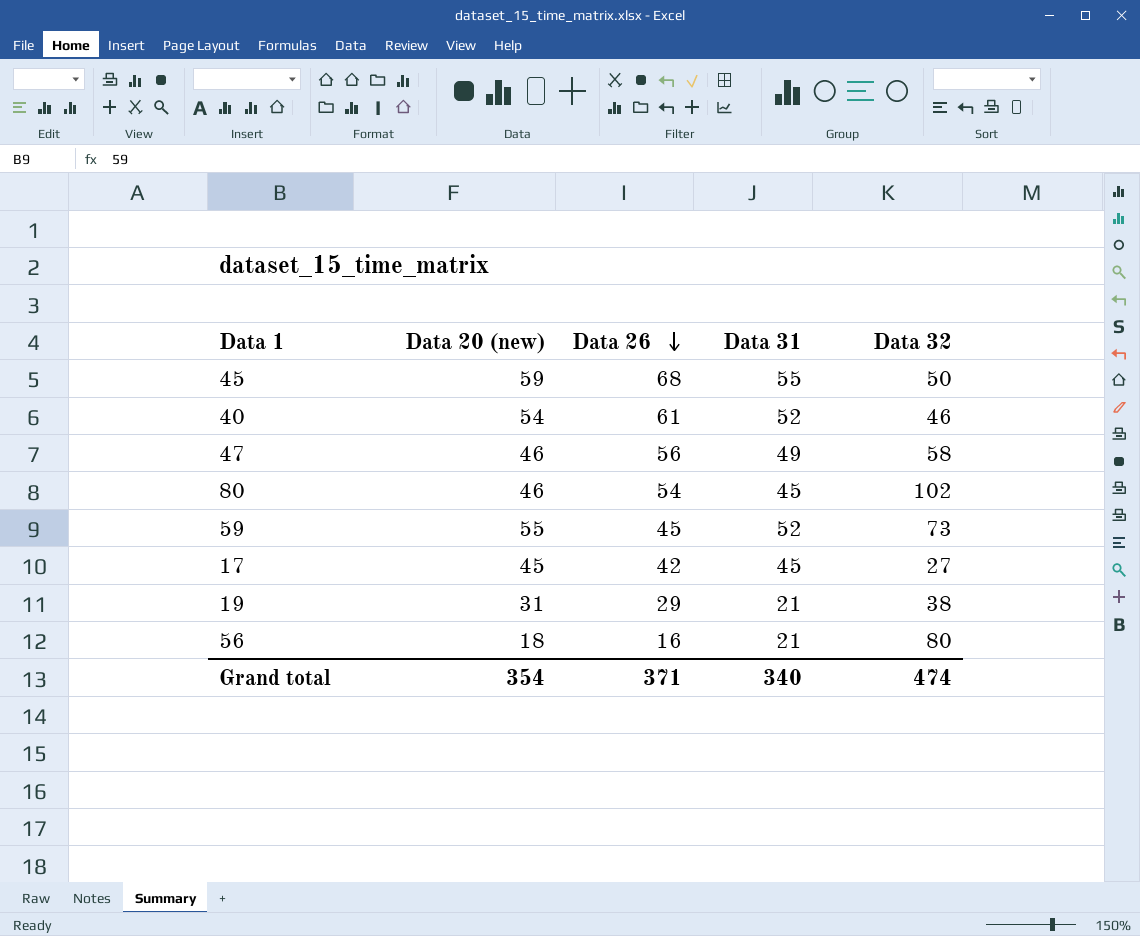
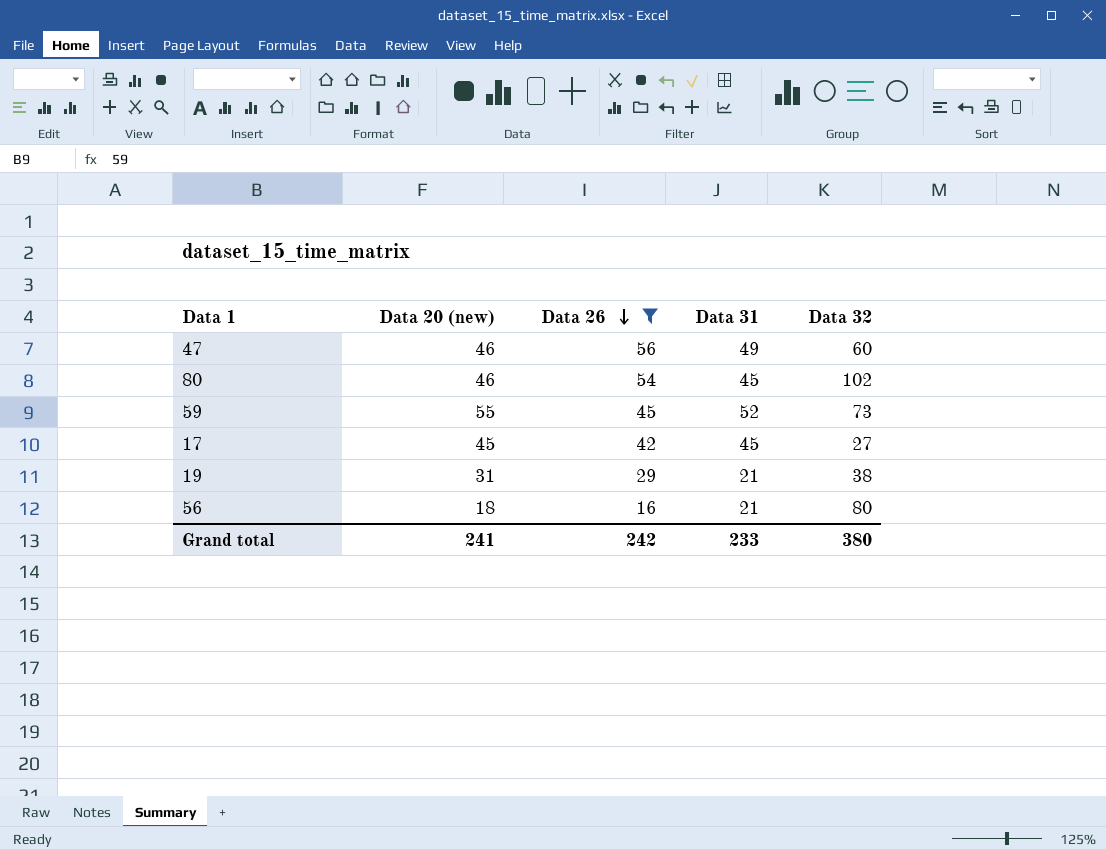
filter: none -> Data 26 <= 56
47 | Data 32: 58 -> 60
Grand total | Data 20 (new): 354 -> 241
Grand total | Data 26: 371 -> 242
Grand total | Data 31: 340 -> 233
Grand total | Data 32: 474 -> 380

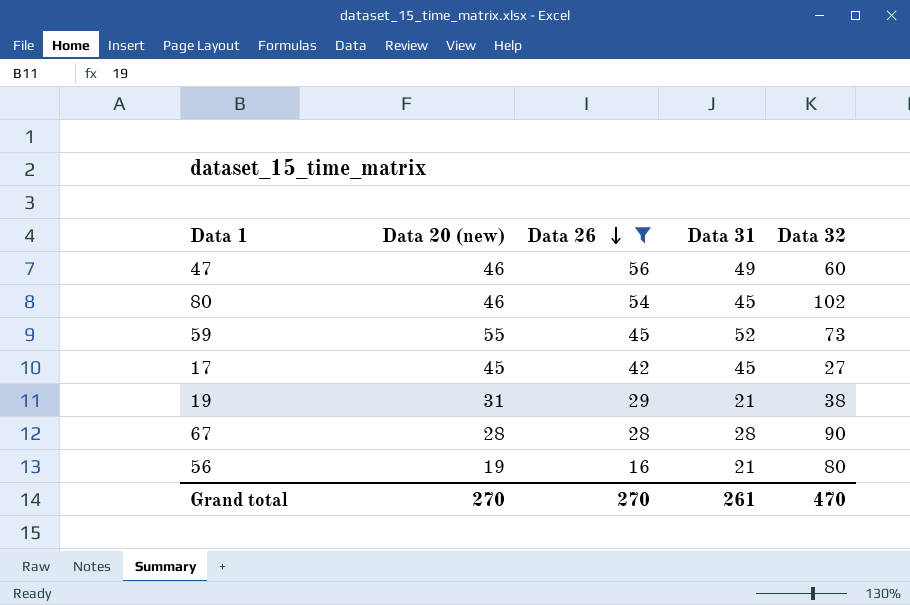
row 67: none -> 28 | 28 | 28 | 90
56 | Data 20 (new): 18 -> 19
Grand total | Data 20 (new): 241 -> 270
Grand total | Data 26: 242 -> 270
Grand total | Data 31: 233 -> 261
Grand total | Data 32: 380 -> 470

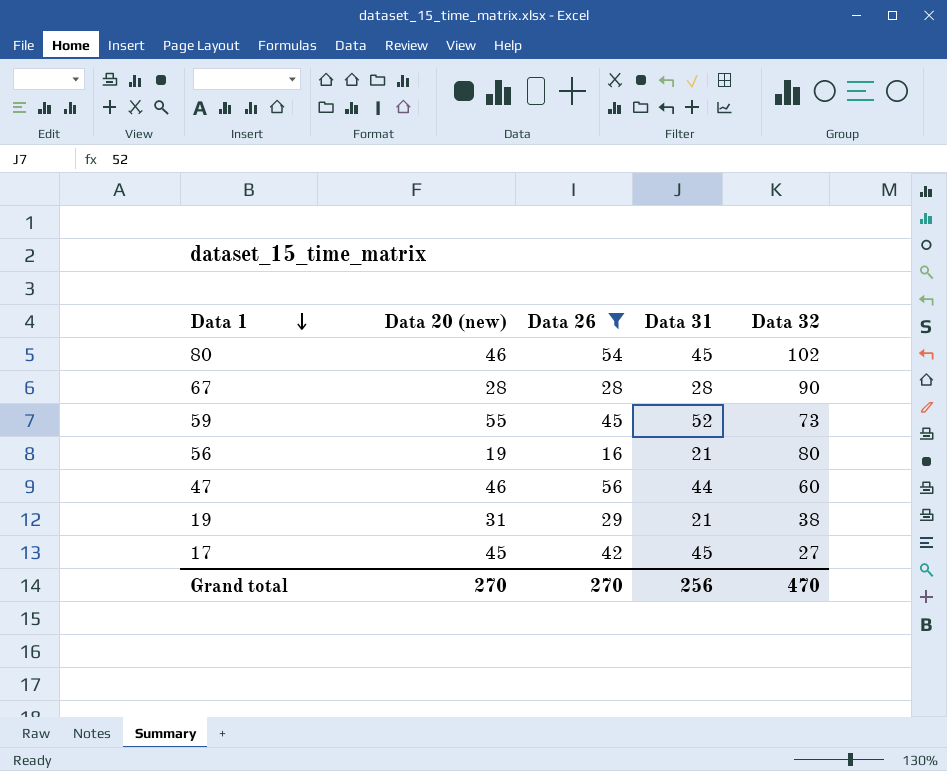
row order: Data 26 descending -> Data 1 descending
47 | Data 31: 49 -> 44
Grand total | Data 31: 261 -> 256

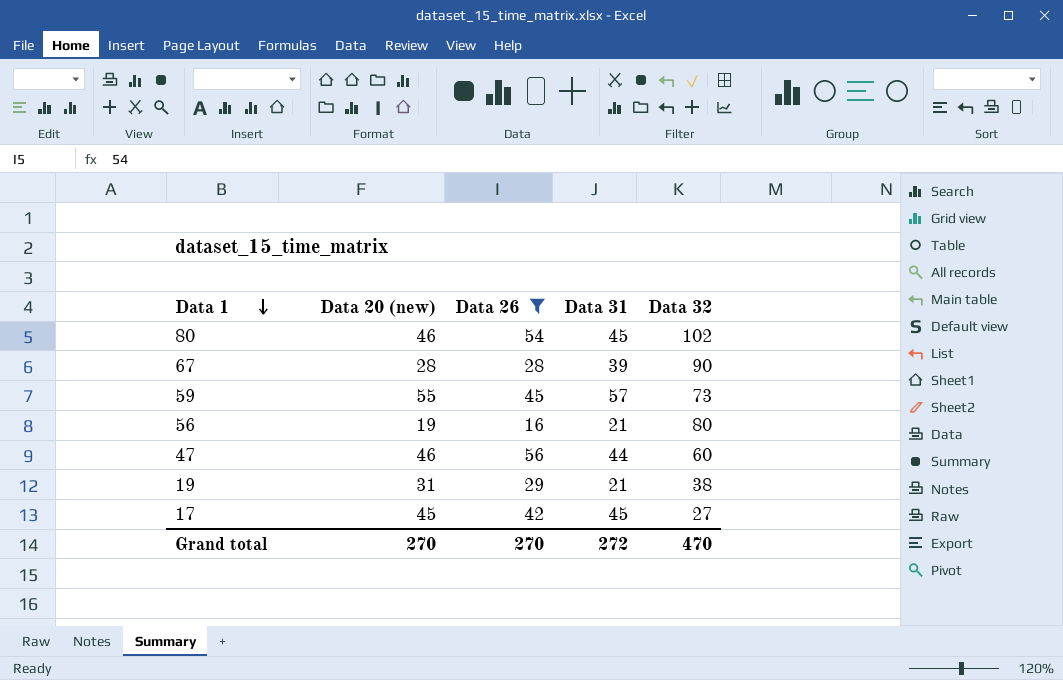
67 | Data 31: 28 -> 39
59 | Data 31: 52 -> 57
Grand total | Data 31: 256 -> 272

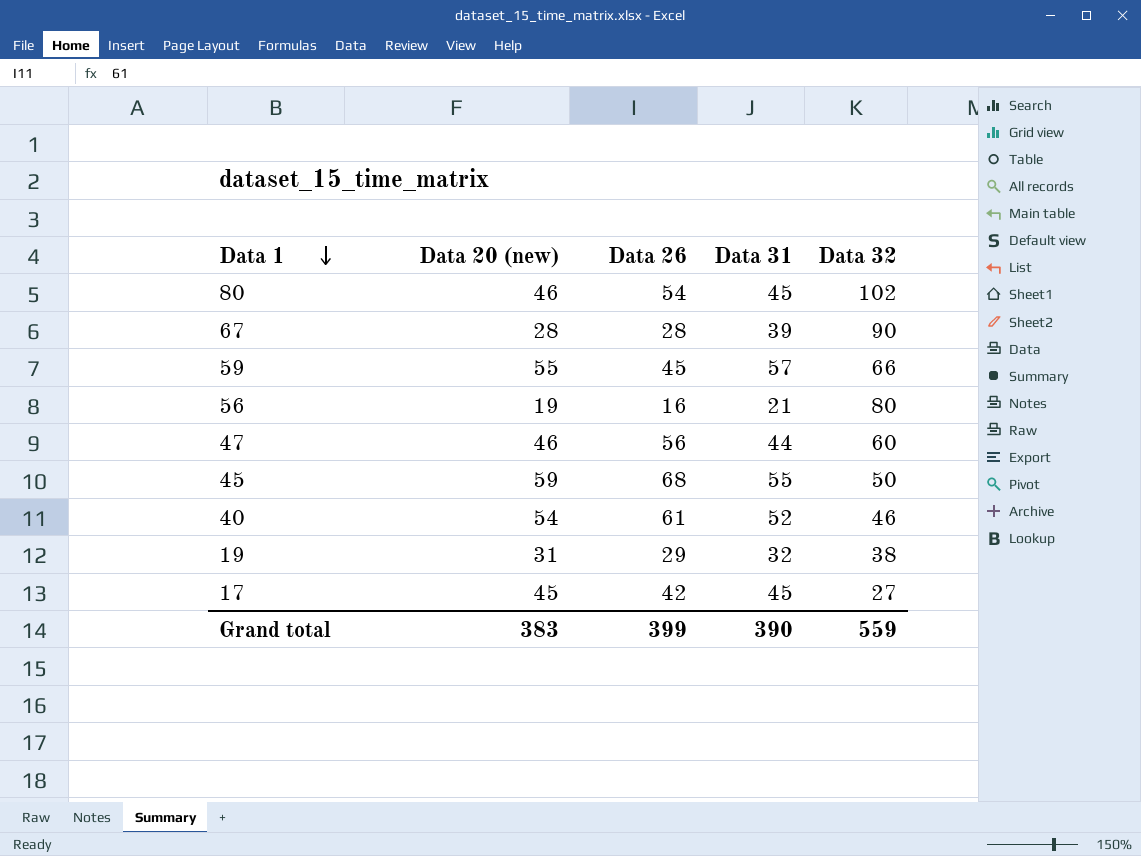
filter: Data 26 <= 56 -> none
59 | Data 32: 73 -> 66
19 | Data 31: 21 -> 32
Grand total | Data 20 (new): 270 -> 383
Grand total | Data 26: 270 -> 399
Grand total | Data 31: 272 -> 390
Grand total | Data 32: 470 -> 559

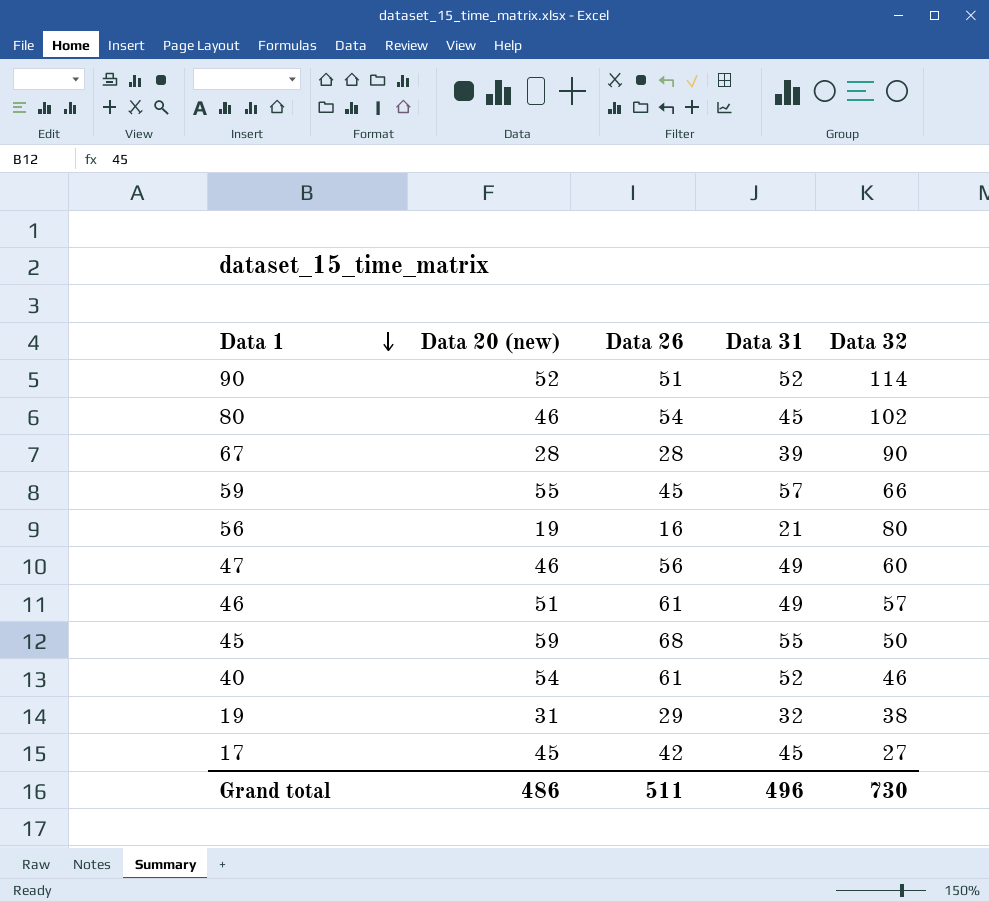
row 90: none -> 52 | 51 | 52 | 114
47 | Data 31: 44 -> 49
row 46: none -> 51 | 61 | 49 | 57
Grand total | Data 20 (new): 383 -> 486
Grand total | Data 26: 399 -> 511
Grand total | Data 31: 390 -> 496
Grand total | Data 32: 559 -> 730

